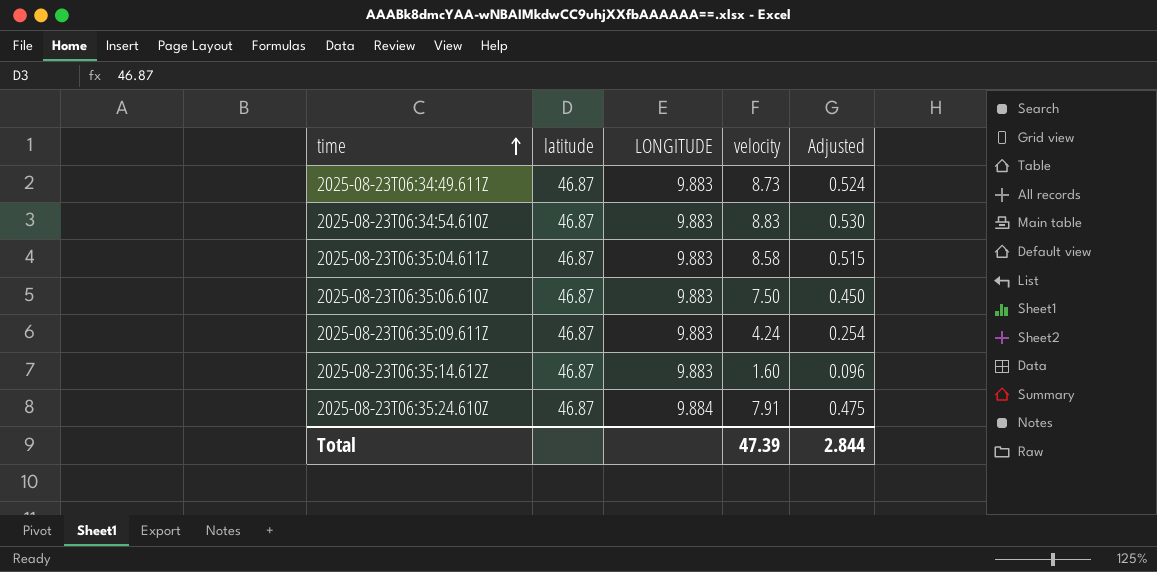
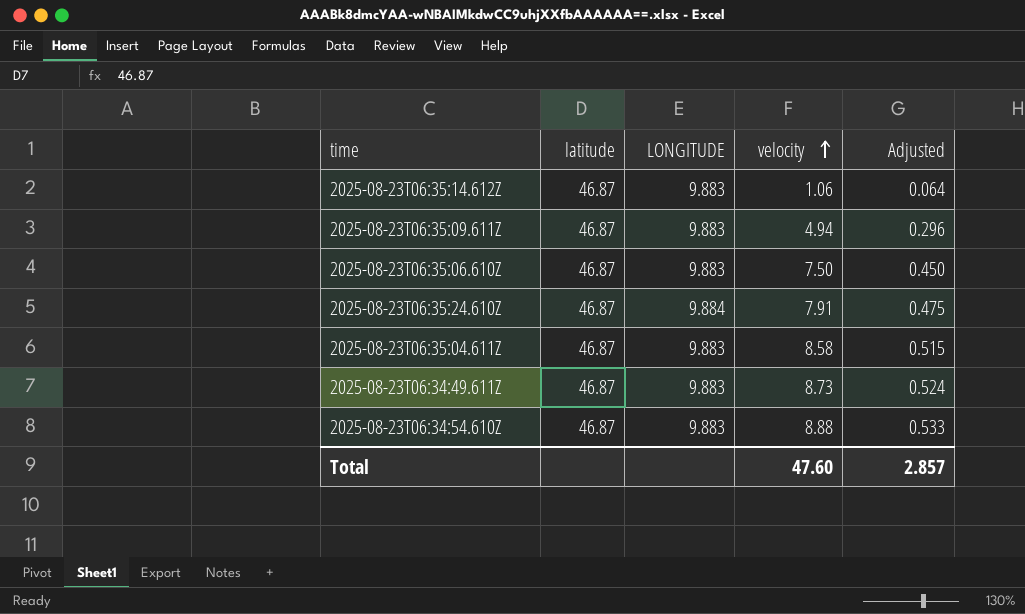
row order: time ascending -> velocity ascending
2025-08-23T06:35:14.612Z | velocity: 1.60 -> 1.06
2025-08-23T06:35:14.612Z | Adjusted: 0.096 -> 0.064
2025-08-23T06:35:09.611Z | velocity: 4.24 -> 4.94
2025-08-23T06:35:09.611Z | Adjusted: 0.254 -> 0.296
2025-08-23T06:34:54.610Z | velocity: 8.83 -> 8.88
2025-08-23T06:34:54.610Z | Adjusted: 0.530 -> 0.533
Total | velocity: 47.39 -> 47.60
Total | Adjusted: 2.844 -> 2.857

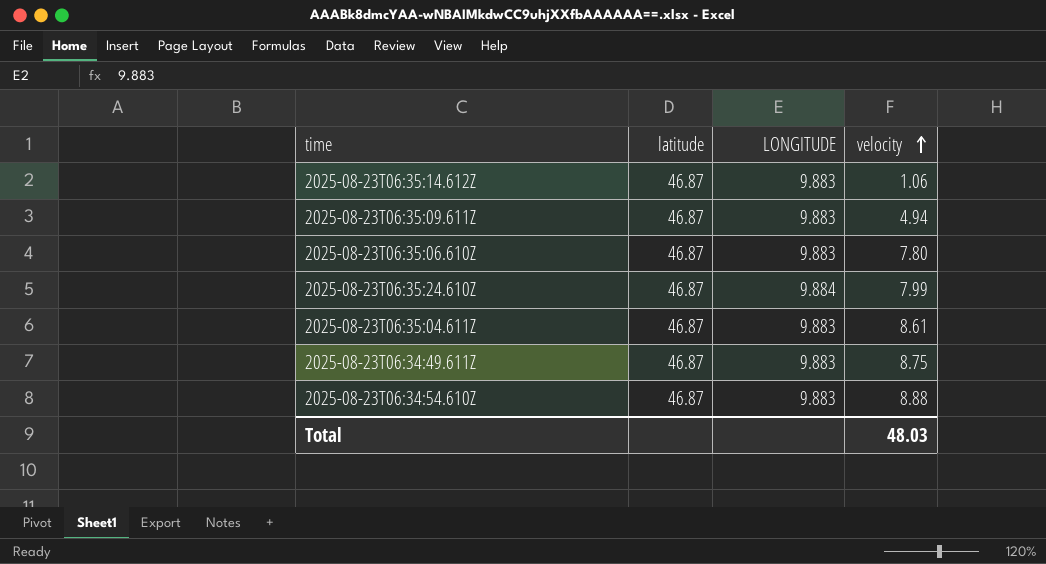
column Adjusted | formula: [velocity] * 0.06 -> none
2025-08-23T06:35:06.610Z | velocity: 7.50 -> 7.80
2025-08-23T06:35:24.610Z | velocity: 7.91 -> 7.99
2025-08-23T06:35:04.611Z | velocity: 8.58 -> 8.61
2025-08-23T06:34:49.611Z | velocity: 8.73 -> 8.75
Total | velocity: 47.60 -> 48.03

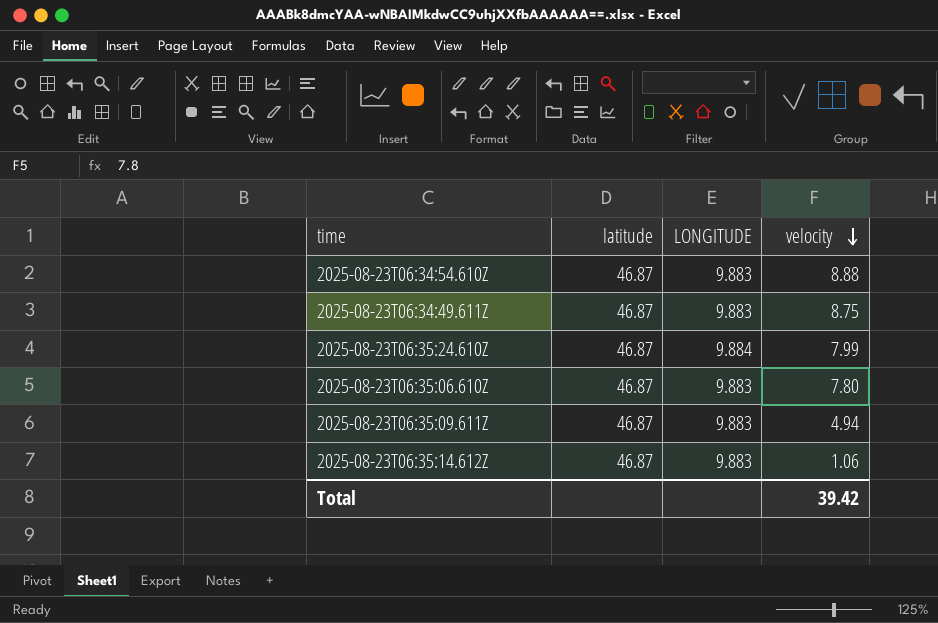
row order: velocity ascending -> velocity descending
row 2025-08-23T06:35:04.611Z: 46.87 | 9.883 | 8.61 -> none
Total | velocity: 48.03 -> 39.42

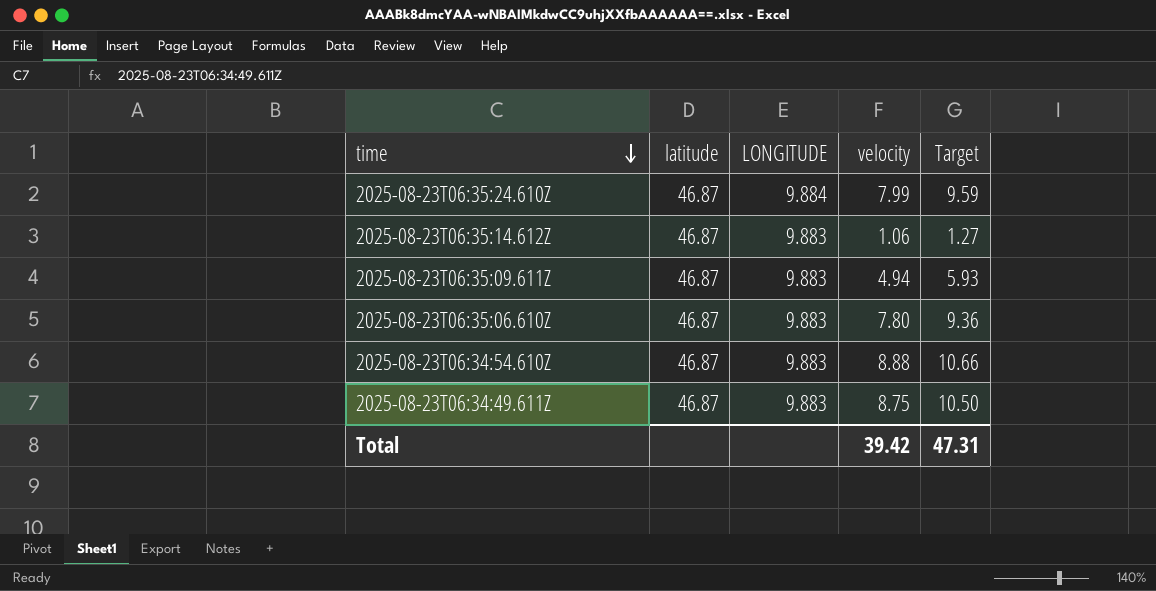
row order: velocity descending -> time descending
column Target | formula: none -> [velocity] * 1.2

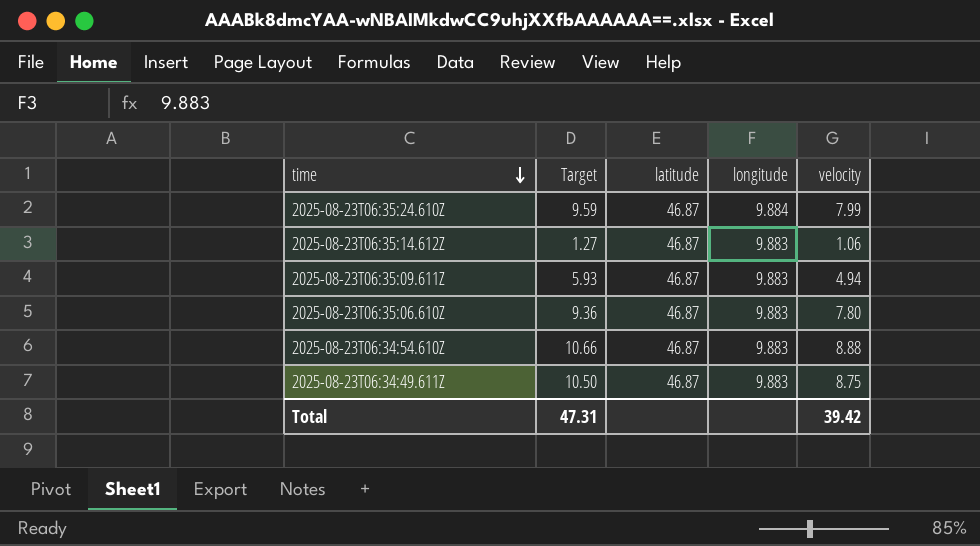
column Target | position: 5 -> 2
column name: LONGITUDE -> longitude

